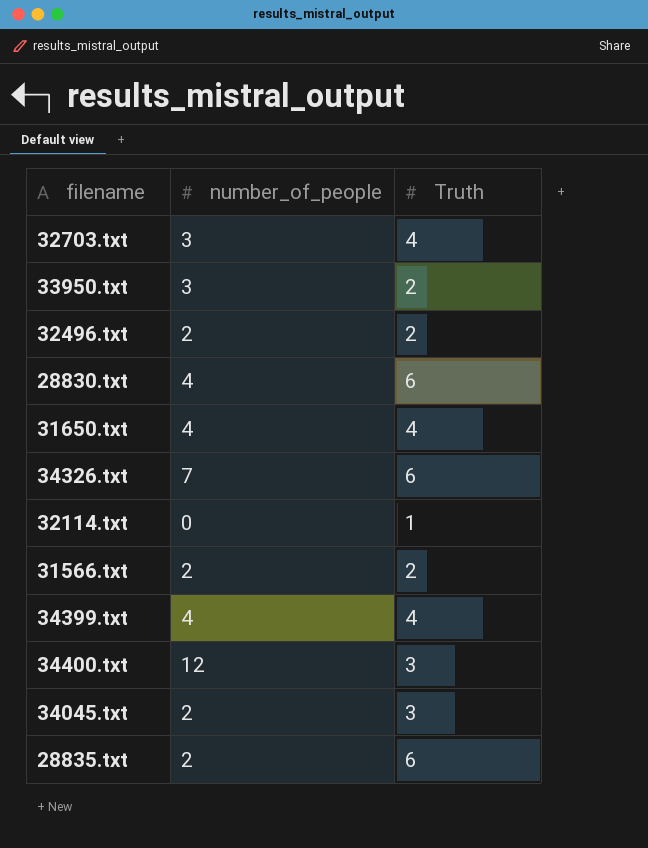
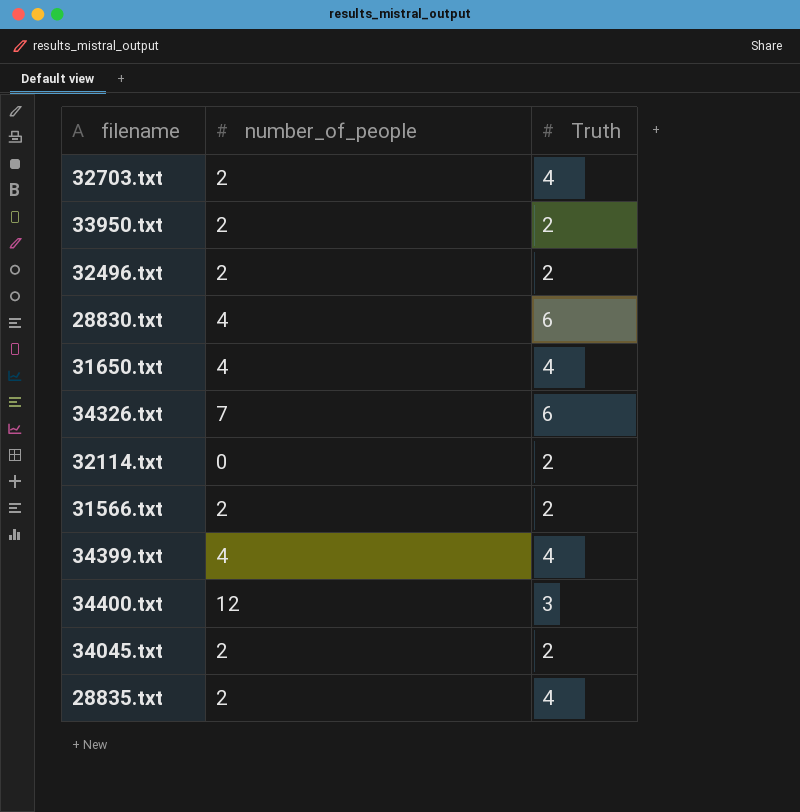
32703.txt | number_of_people: 3 -> 2
33950.txt | number_of_people: 3 -> 2
32114.txt | Truth: 1 -> 2
34045.txt | Truth: 3 -> 2
28835.txt | Truth: 6 -> 4

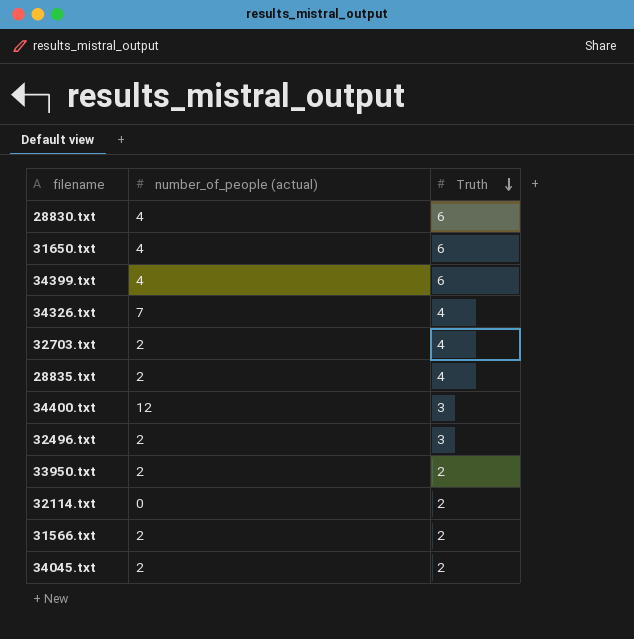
row order: none -> Truth descending
column name: number_of_people -> number_of_people (actual)
31650.txt | Truth: 4 -> 6
34399.txt | Truth: 4 -> 6
34326.txt | Truth: 6 -> 4
32496.txt | Truth: 2 -> 3

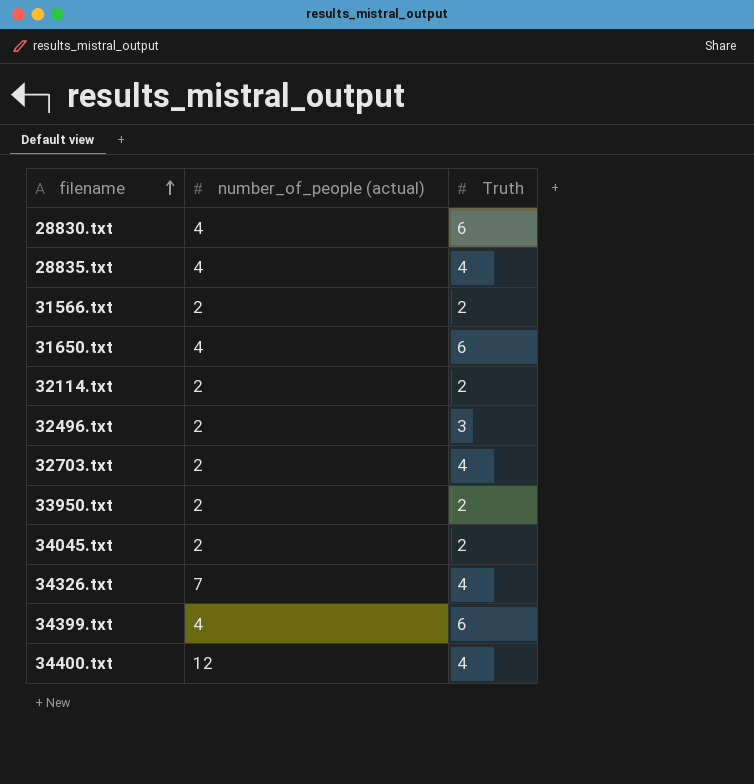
row order: Truth descending -> filename ascending
28835.txt | number_of_people (actual): 2 -> 4
32114.txt | number_of_people (actual): 0 -> 2
34400.txt | Truth: 3 -> 4

